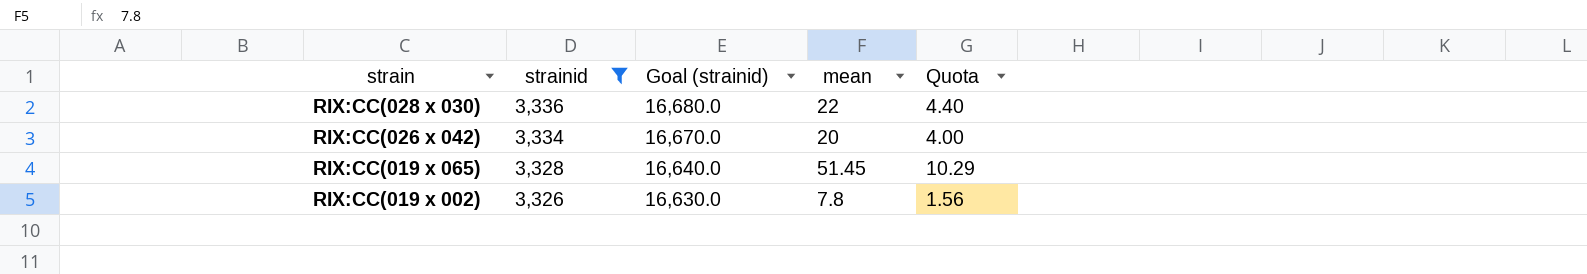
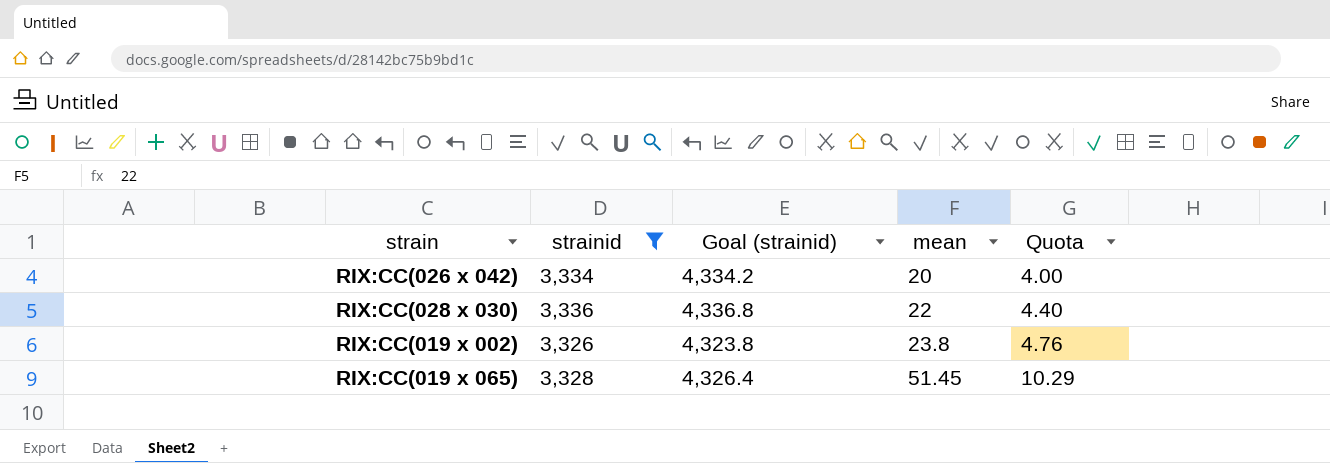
row order: strain descending -> mean ascending
column Goal (strainid) | formula: [strainid] * 5 -> [strainid] * 1.3
RIX:CC(019 x 002) | mean: 7.8 -> 23.8
RIX:CC(019 x 002) | Quota: 1.56 -> 4.76

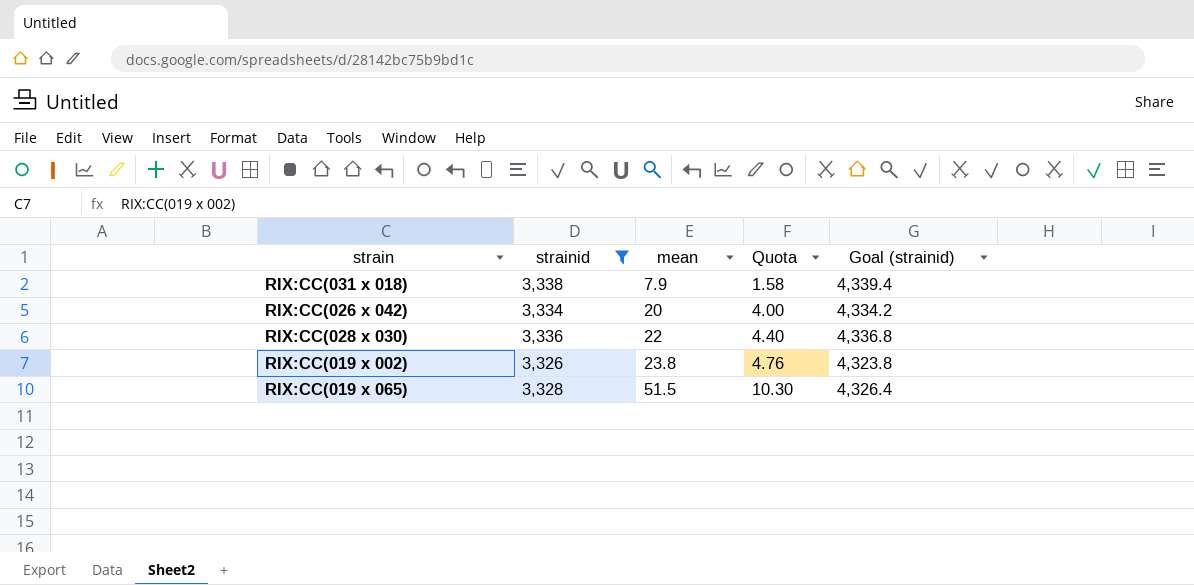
column Goal (strainid) | position: 3 -> 5
row RIX:CC(031 x 018): none -> 3,338 | 7.9 | 1.58 | 4,339.4
RIX:CC(019 x 065) | mean: 51.45 -> 51.5
RIX:CC(019 x 065) | Quota: 10.29 -> 10.30

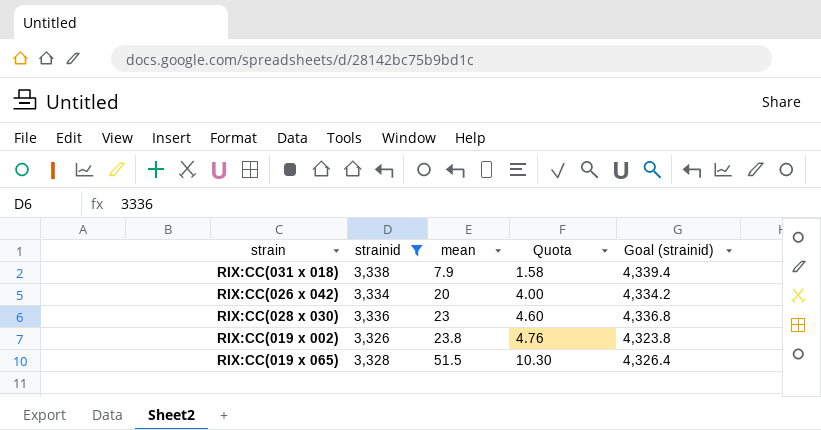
RIX:CC(028 x 030) | mean: 22 -> 23
RIX:CC(028 x 030) | Quota: 4.40 -> 4.60

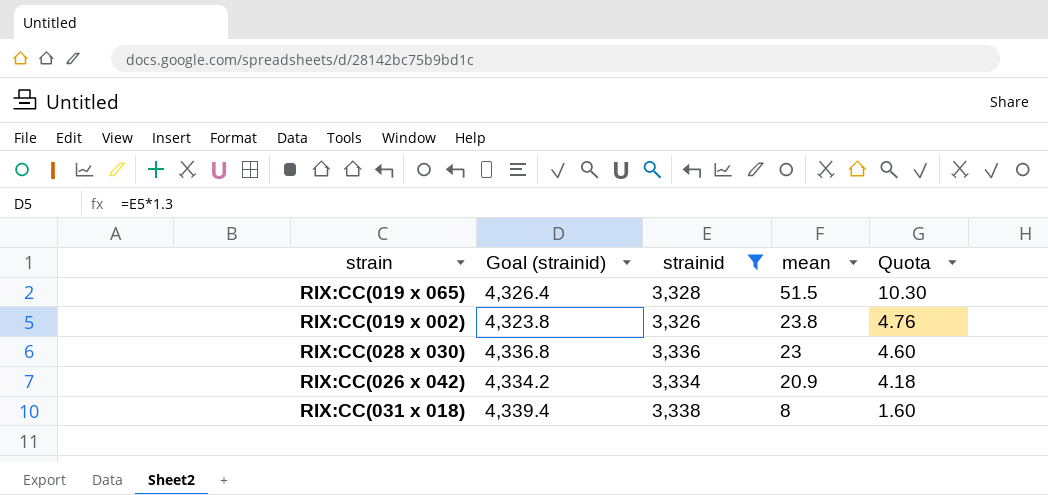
row order: mean ascending -> mean descending
column Goal (strainid) | position: 5 -> 2
RIX:CC(026 x 042) | mean: 20 -> 20.9
RIX:CC(026 x 042) | Quota: 4.00 -> 4.18
RIX:CC(031 x 018) | mean: 7.9 -> 8
RIX:CC(031 x 018) | Quota: 1.58 -> 1.60

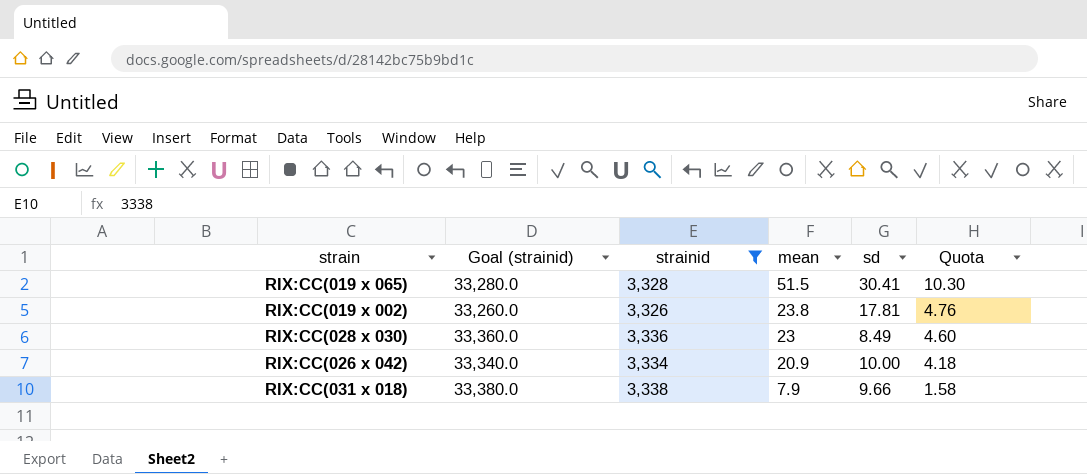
column Goal (strainid) | formula: [strainid] * 1.3 -> [strainid] * 10
column sd | position: none -> 5
RIX:CC(031 x 018) | mean: 8 -> 7.9
RIX:CC(031 x 018) | Quota: 1.60 -> 1.58

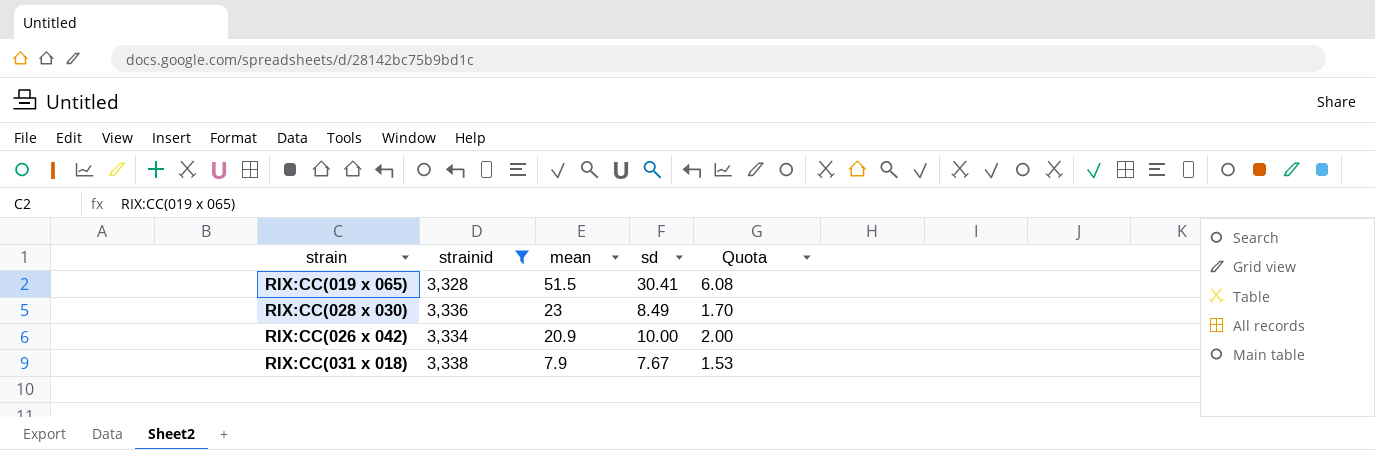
column Goal (strainid) | formula: [strainid] * 10 -> none
column Quota | formula: [mean] * 0.2 -> [sd] * 0.2
row RIX:CC(019 x 002): 33,260.0 | 3,326 | 23.8 | 17.81 | 4.76 -> none
RIX:CC(031 x 018) | sd: 9.66 -> 7.67

